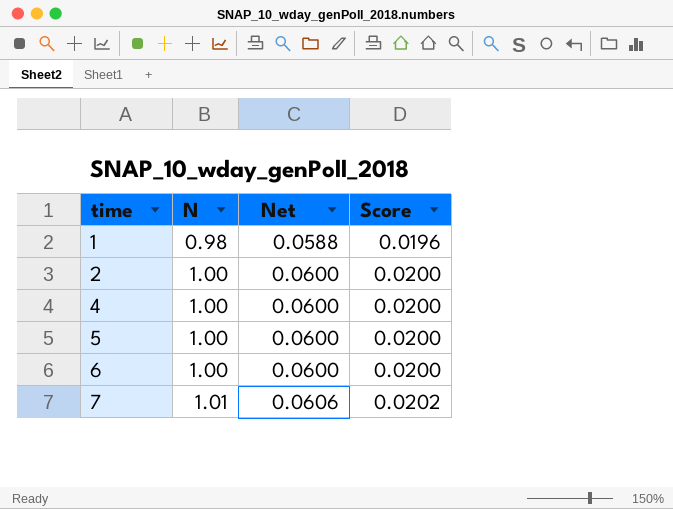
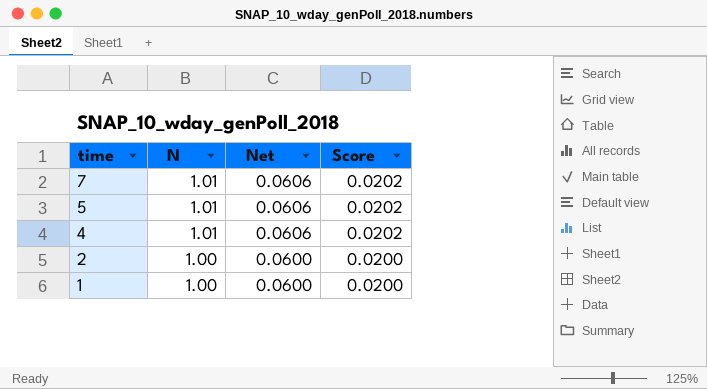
row order: time ascending -> time descending
row 6: 1.00 | 0.0600 | 0.0200 -> none
5 | N: 1.00 -> 1.01
5 | Net: 0.0600 -> 0.0606
5 | Score: 0.0200 -> 0.0202
4 | N: 1.00 -> 1.01
4 | Net: 0.0600 -> 0.0606
4 | Score: 0.0200 -> 0.0202
1 | N: 0.98 -> 1.00
1 | Net: 0.0588 -> 0.0600
1 | Score: 0.0196 -> 0.0200

